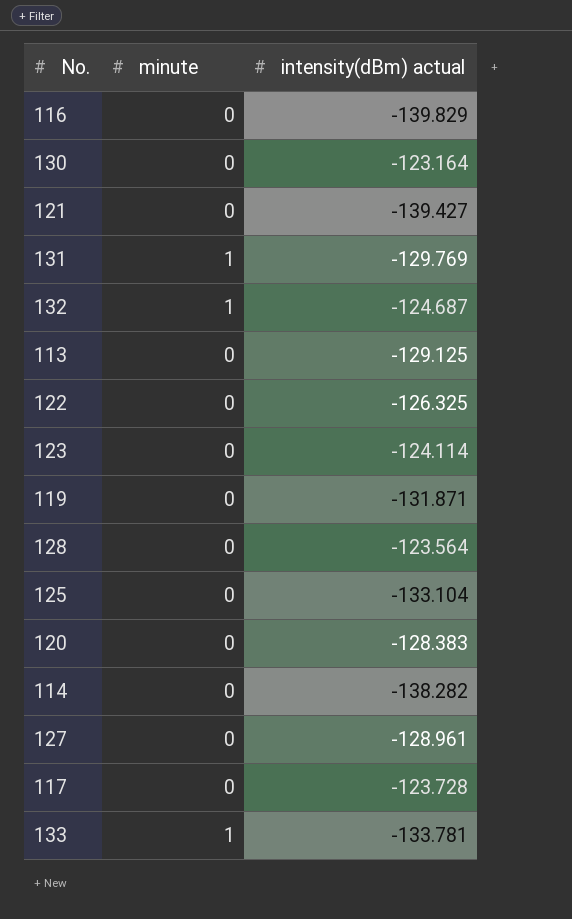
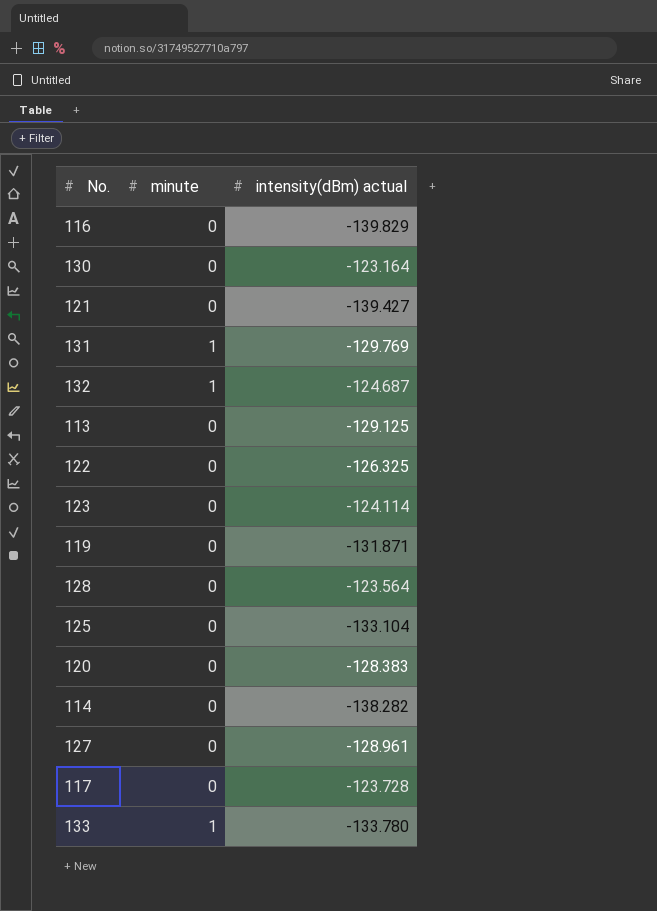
133 | intensity(dBm) actual: -133.781 -> -133.780

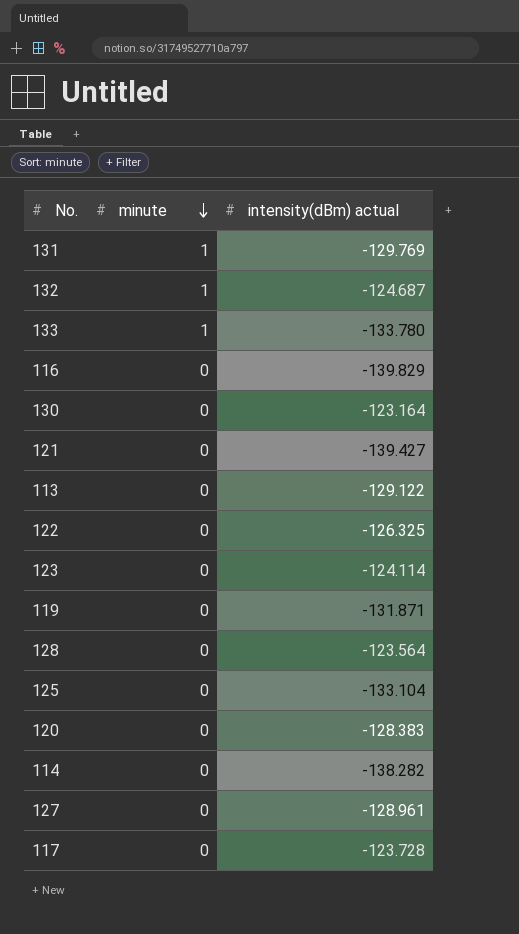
row order: none -> minute descending
113 | intensity(dBm) actual: -129.125 -> -129.122

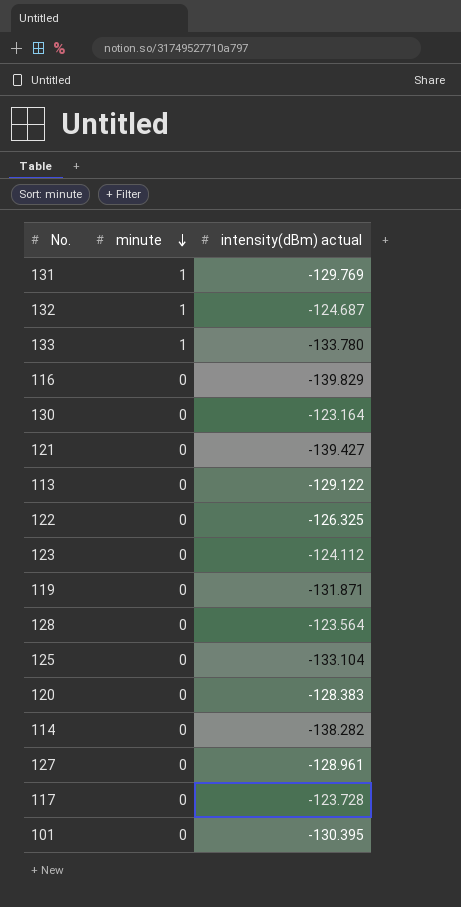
123 | intensity(dBm) actual: -124.114 -> -124.112
row 101: none -> 0 | -130.395

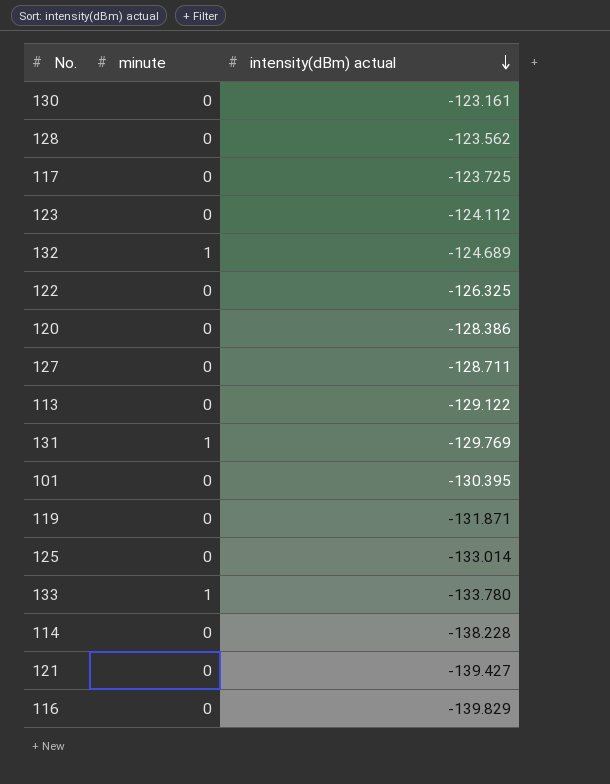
row order: minute descending -> intensity(dBm) actual descending
130 | intensity(dBm) actual: -123.164 -> -123.161
128 | intensity(dBm) actual: -123.564 -> -123.562
117 | intensity(dBm) actual: -123.728 -> -123.725
132 | intensity(dBm) actual: -124.687 -> -124.689
120 | intensity(dBm) actual: -128.383 -> -128.386
127 | intensity(dBm) actual: -128.961 -> -128.711
125 | intensity(dBm) actual: -133.104 -> -133.014
114 | intensity(dBm) actual: -138.282 -> -138.228

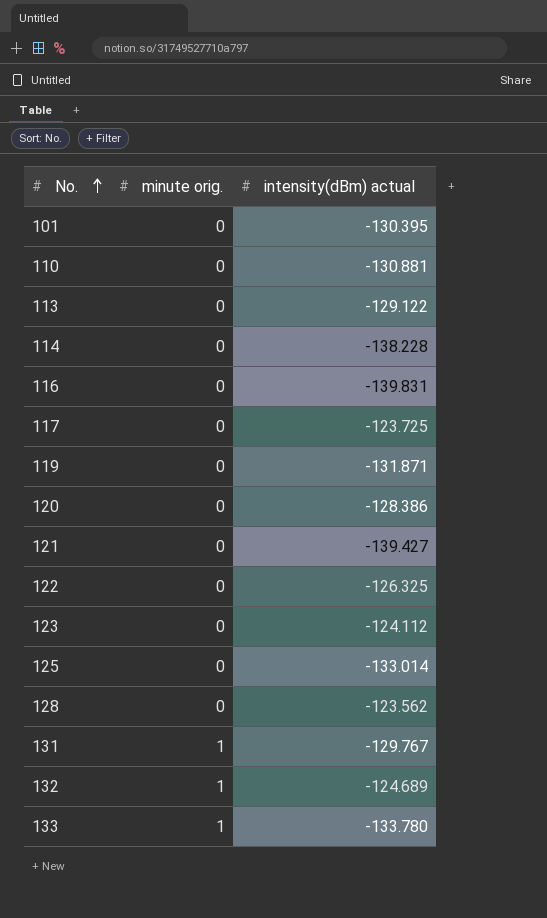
row order: intensity(dBm) actual descending -> No. ascending
column name: minute -> minute orig.
row 130: 0 | -123.161 -> none
row 127: 0 | -128.711 -> none
row 110: none -> 0 | -130.881
116 | intensity(dBm) actual: -139.829 -> -139.831
131 | intensity(dBm) actual: -129.769 -> -129.767

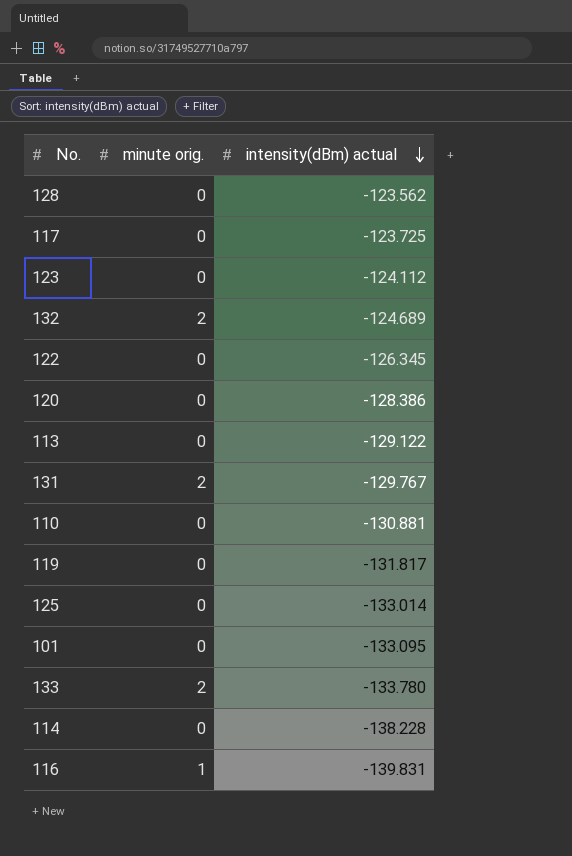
row order: No. ascending -> intensity(dBm) actual descending
row 121: 0 | -139.427 -> none
132 | minute orig.: 1 -> 2
122 | intensity(dBm) actual: -126.325 -> -126.345
131 | minute orig.: 1 -> 2
119 | intensity(dBm) actual: -131.871 -> -131.817
101 | intensity(dBm) actual: -130.395 -> -133.095
133 | minute orig.: 1 -> 2
116 | minute orig.: 0 -> 1

